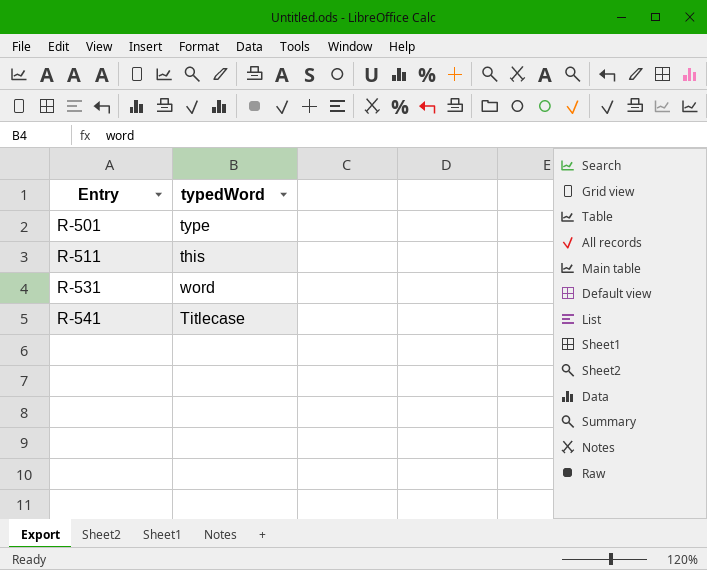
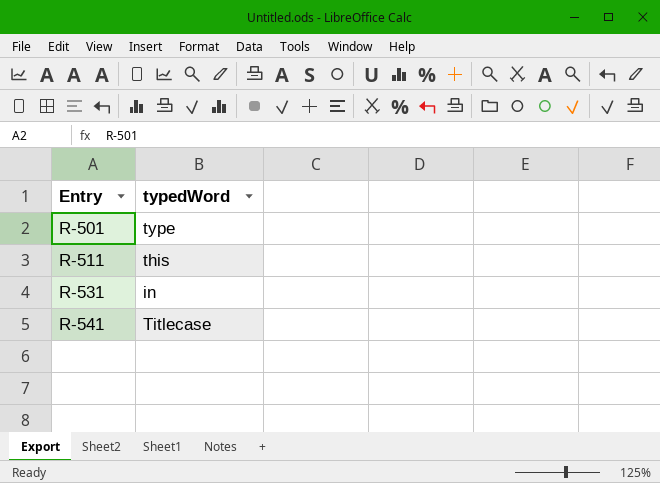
R-531 | typedWord: word -> in

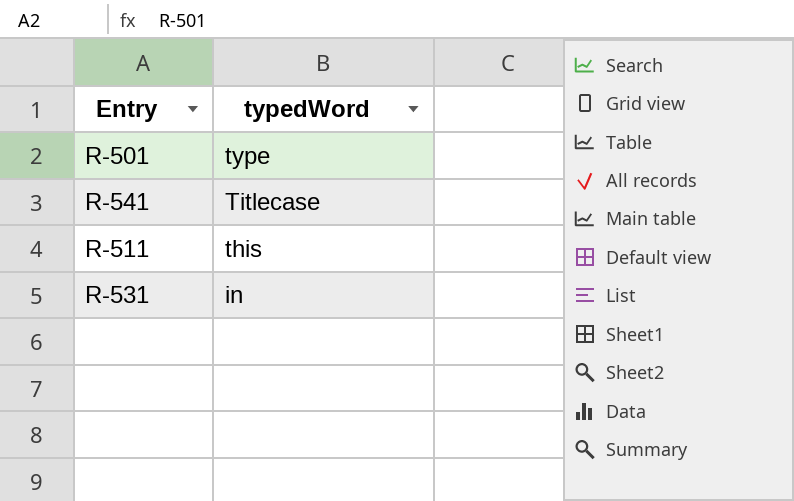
row order: Entry ascending -> typedWord descending

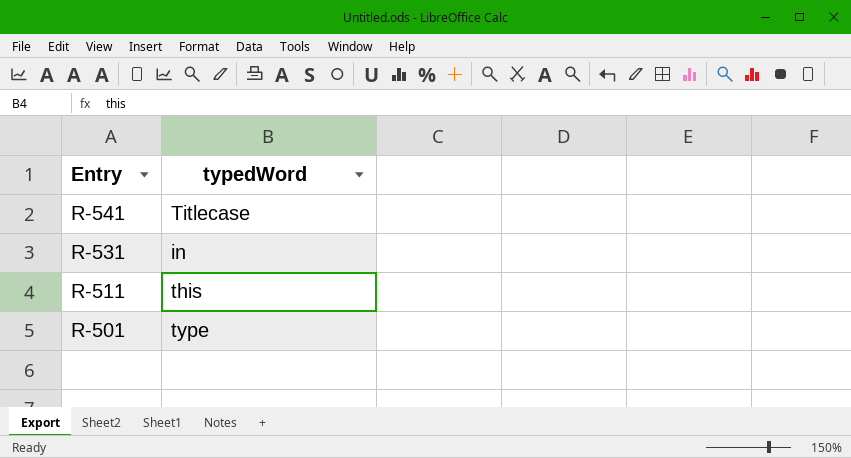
row order: typedWord descending -> Entry descending

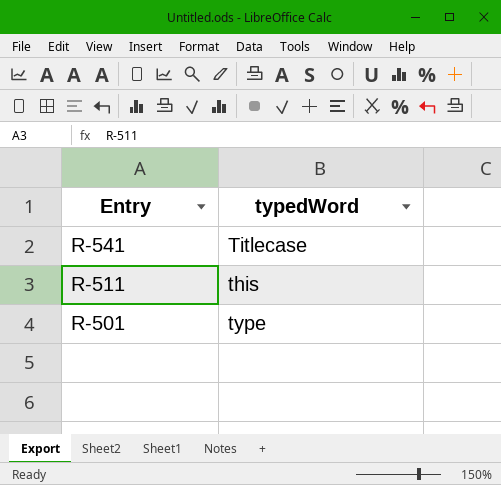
row R-531: in -> none

